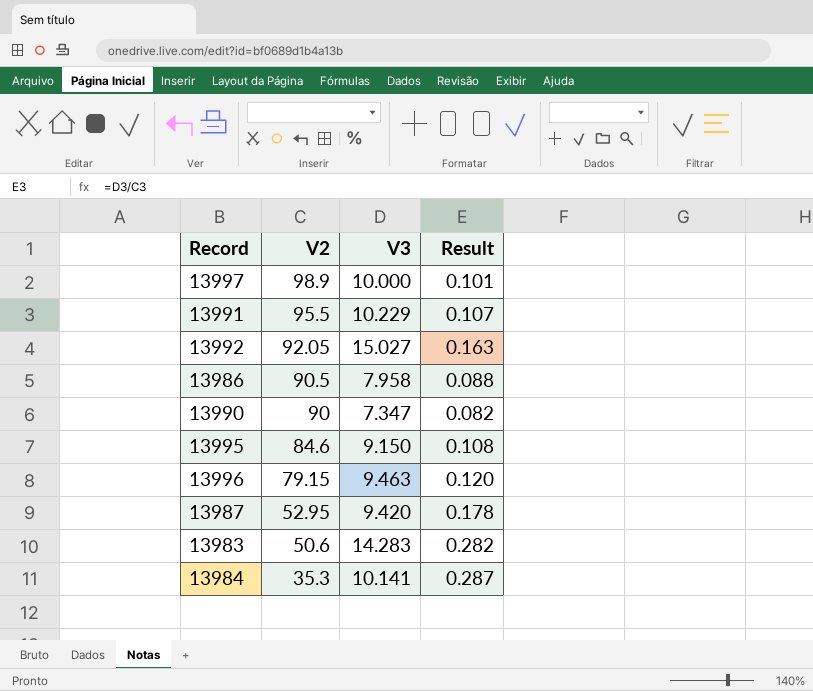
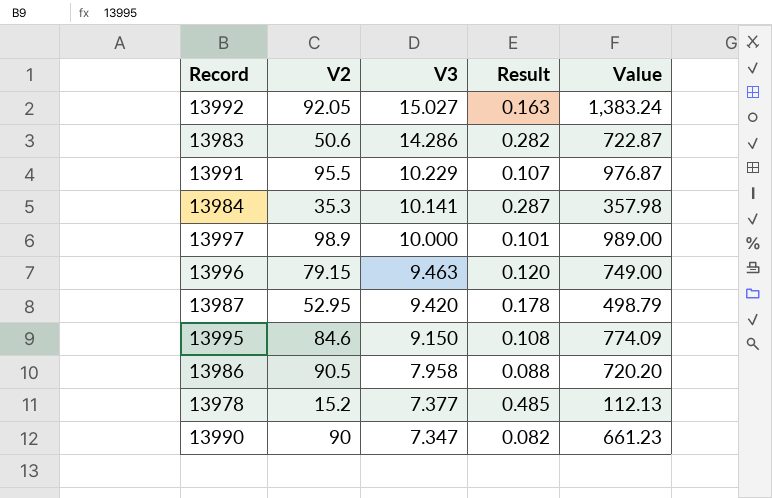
row order: V2 descending -> V3 descending
column Value | formula: none -> [V2] * [V3]
13983 | V3: 14.283 -> 14.286
row 13978: none -> 15.2 | 7.377 | 0.485 | 112.13

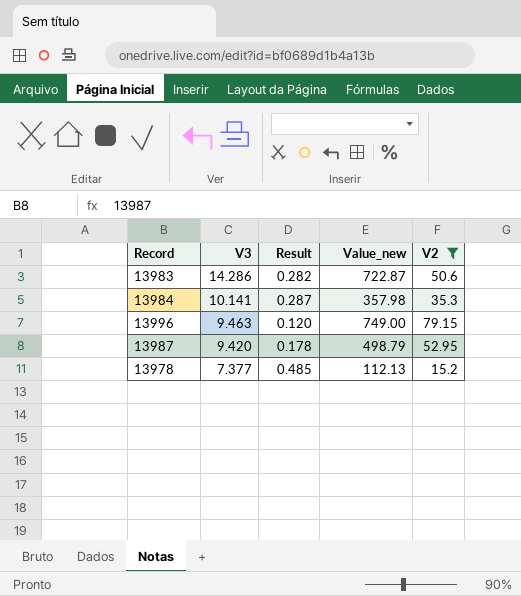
filter: none -> V2 <= 79.15
column name: Value -> Value_new
column V2 | position: 2 -> 5

